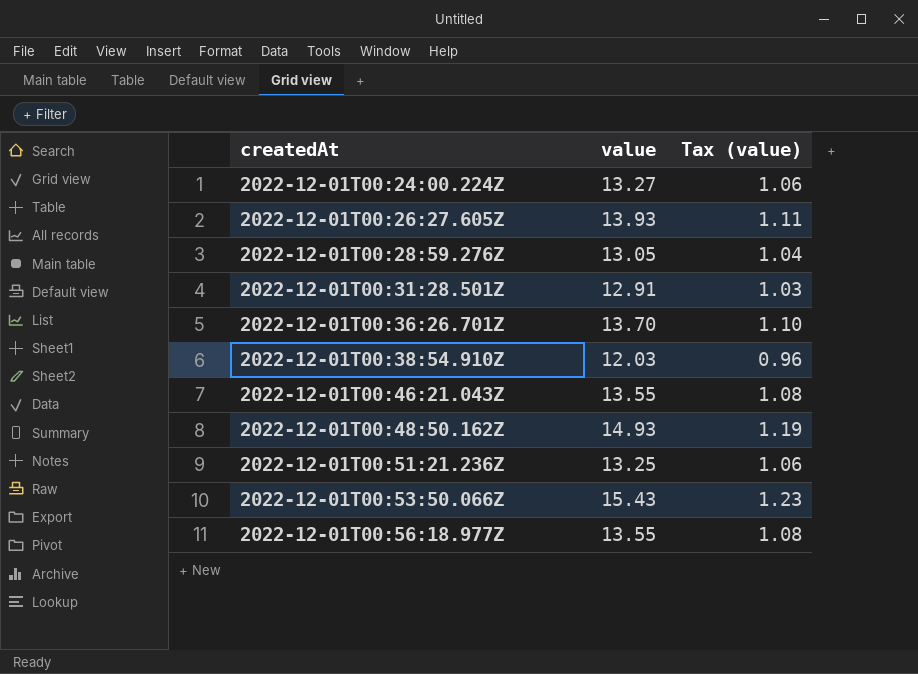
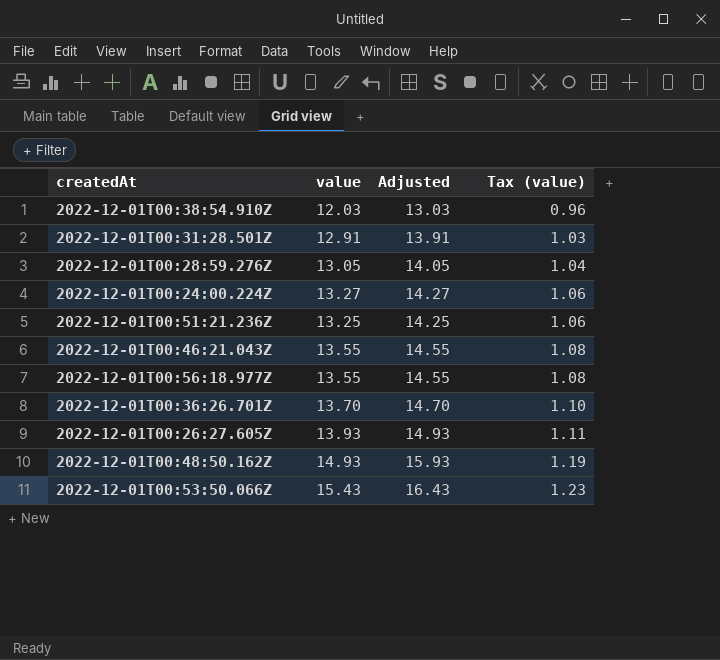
row order: createdAt ascending -> Tax (value) ascending
column Adjusted | formula: none -> [value] + 1

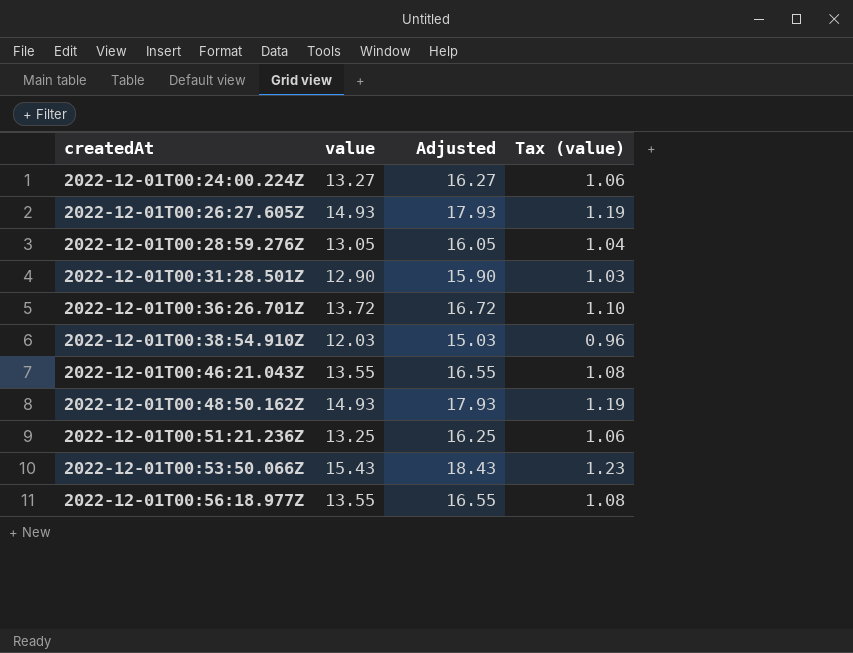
row order: Tax (value) ascending -> createdAt ascending
column Adjusted | formula: [value] + 1 -> [value] + 3
2022-12-01T00:26:27.605Z | value: 13.93 -> 14.93
2022-12-01T00:26:27.605Z | Tax (value): 1.11 -> 1.19
2022-12-01T00:31:28.501Z | value: 12.91 -> 12.90
2022-12-01T00:36:26.701Z | value: 13.70 -> 13.72

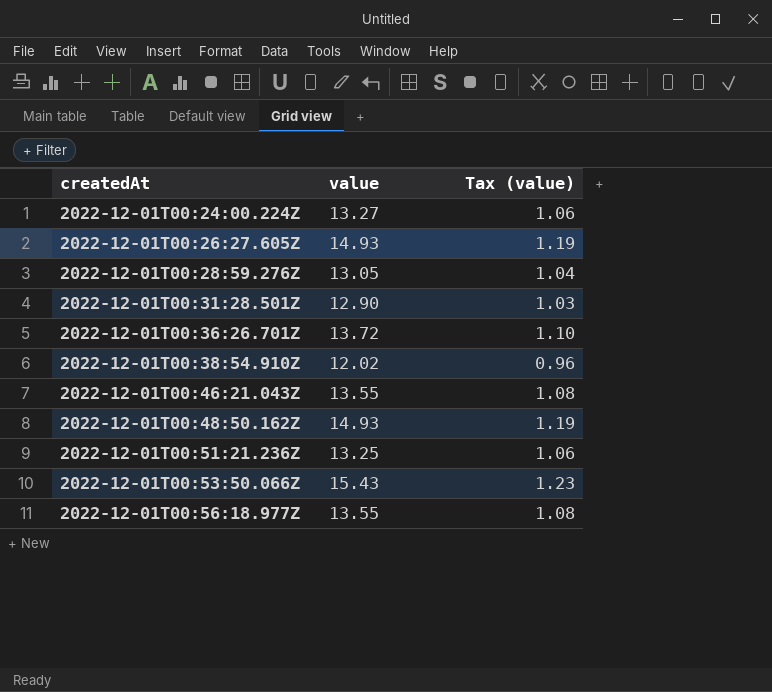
column Adjusted | formula: [value] + 3 -> none
2022-12-01T00:38:54.910Z | value: 12.03 -> 12.02

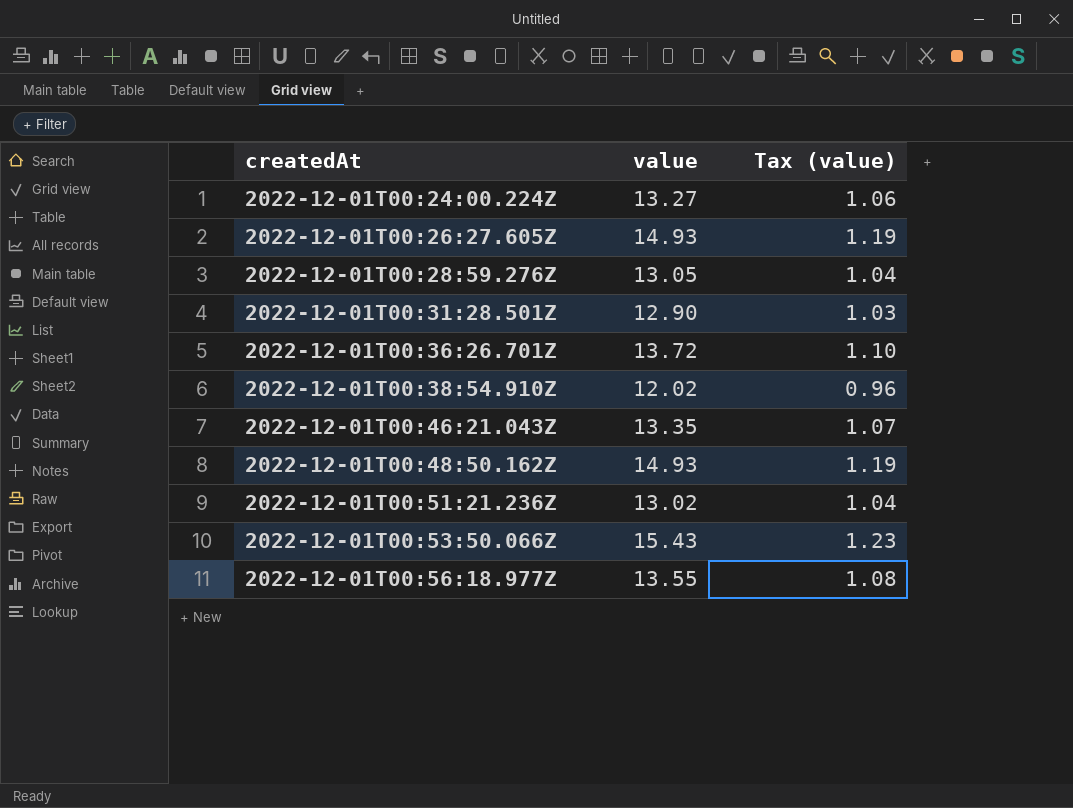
2022-12-01T00:46:21.043Z | value: 13.55 -> 13.35
2022-12-01T00:46:21.043Z | Tax (value): 1.08 -> 1.07
2022-12-01T00:51:21.236Z | value: 13.25 -> 13.02
2022-12-01T00:51:21.236Z | Tax (value): 1.06 -> 1.04

